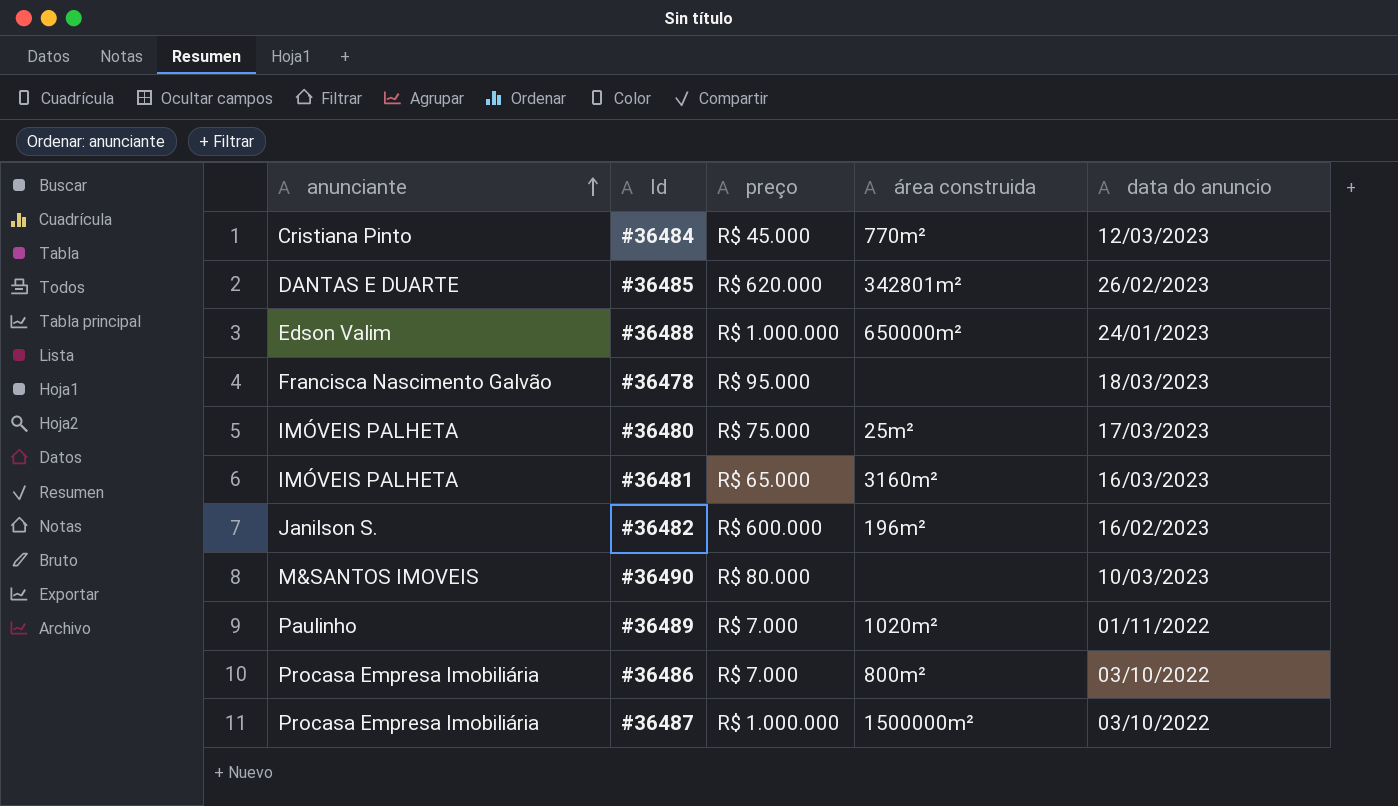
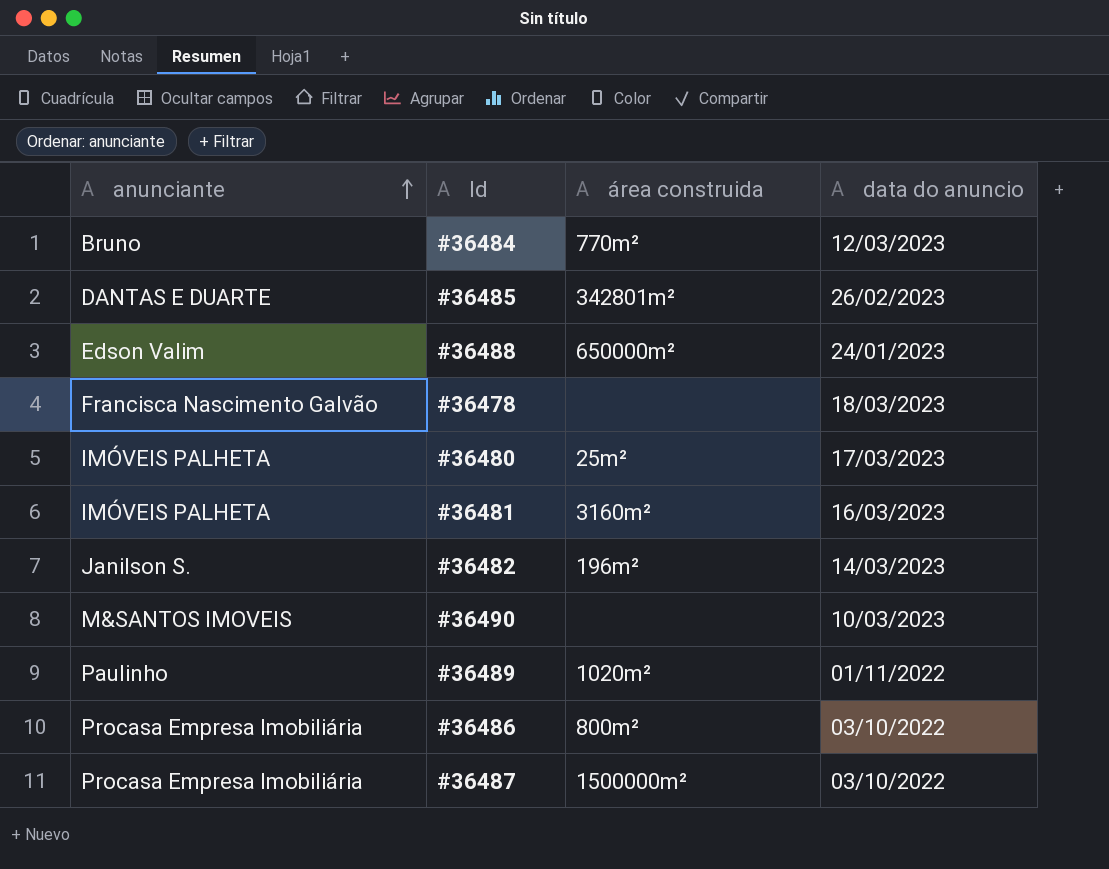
column preço | position: 3 -> none
#36484 | anunciante: Cristiana Pinto -> Bruno
#36482 | data do anuncio: 16/02/2023 -> 14/03/2023

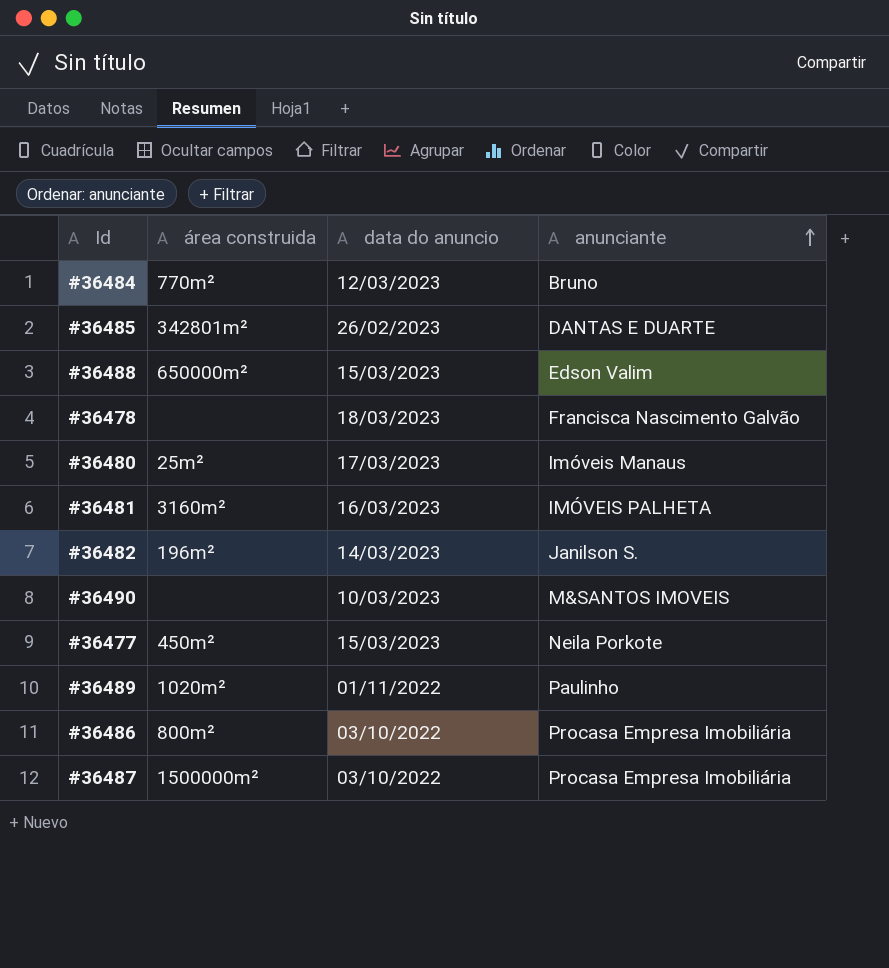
column anunciante | position: 1 -> 4
#36488 | data do anuncio: 24/01/2023 -> 15/03/2023
#36480 | anunciante: IMÓVEIS PALHETA -> Imóveis Manaus
row #36477: none -> 450m² | 15/03/2023 | Neila Porkote

